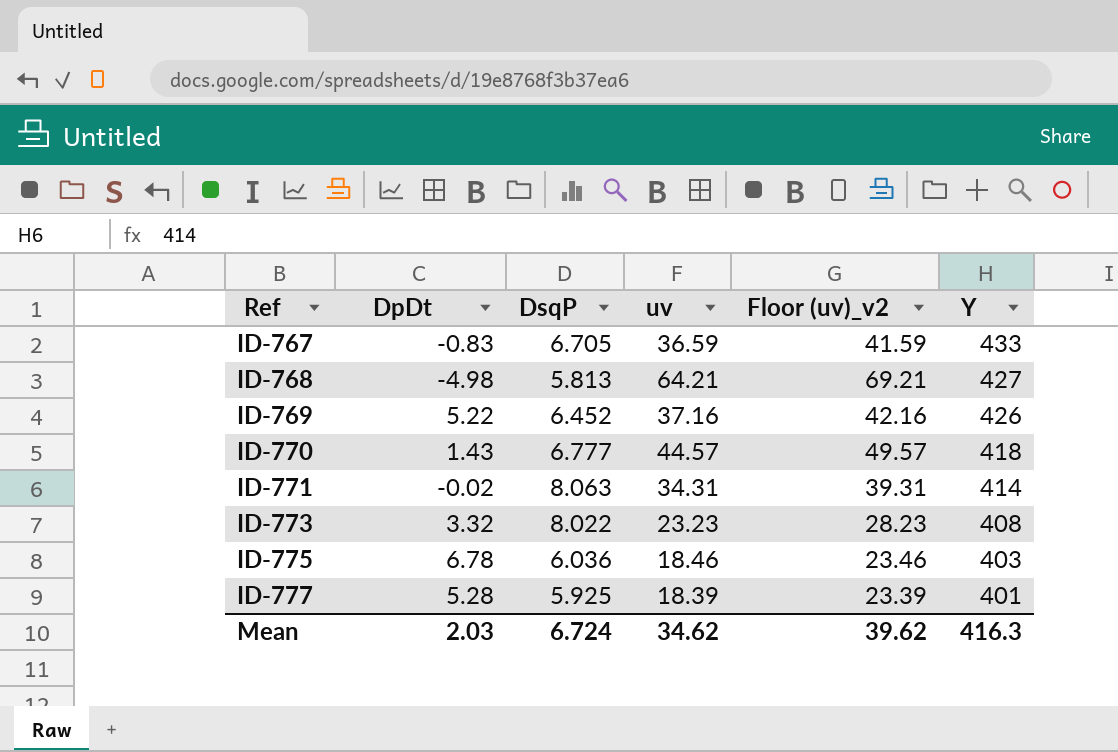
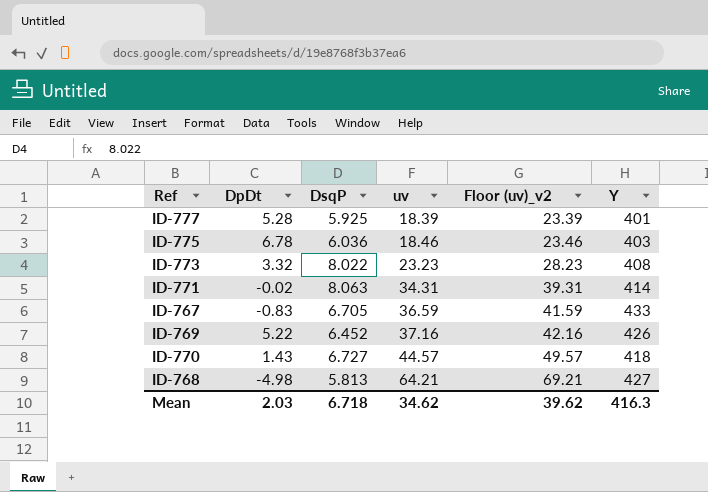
row order: Ref ascending -> uv ascending
ID-770 | DsqP: 6.777 -> 6.727
Mean | DsqP: 6.724 -> 6.718

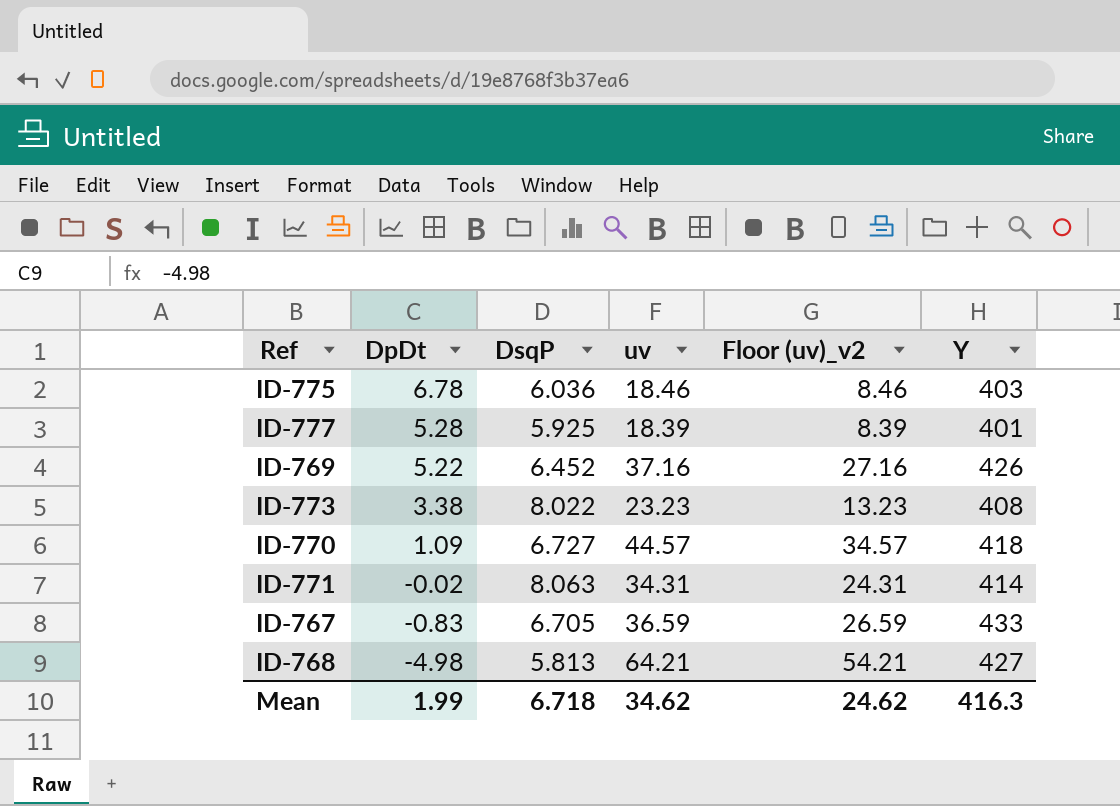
row order: uv ascending -> DpDt descending
column Floor (uv)_v2 | formula: [uv] + 5 -> [uv] - 10
ID-773 | DpDt: 3.32 -> 3.38
ID-770 | DpDt: 1.43 -> 1.09
Mean | DpDt: 2.03 -> 1.99
Mean | Floor (uv)_v2: 39.62 -> 24.62

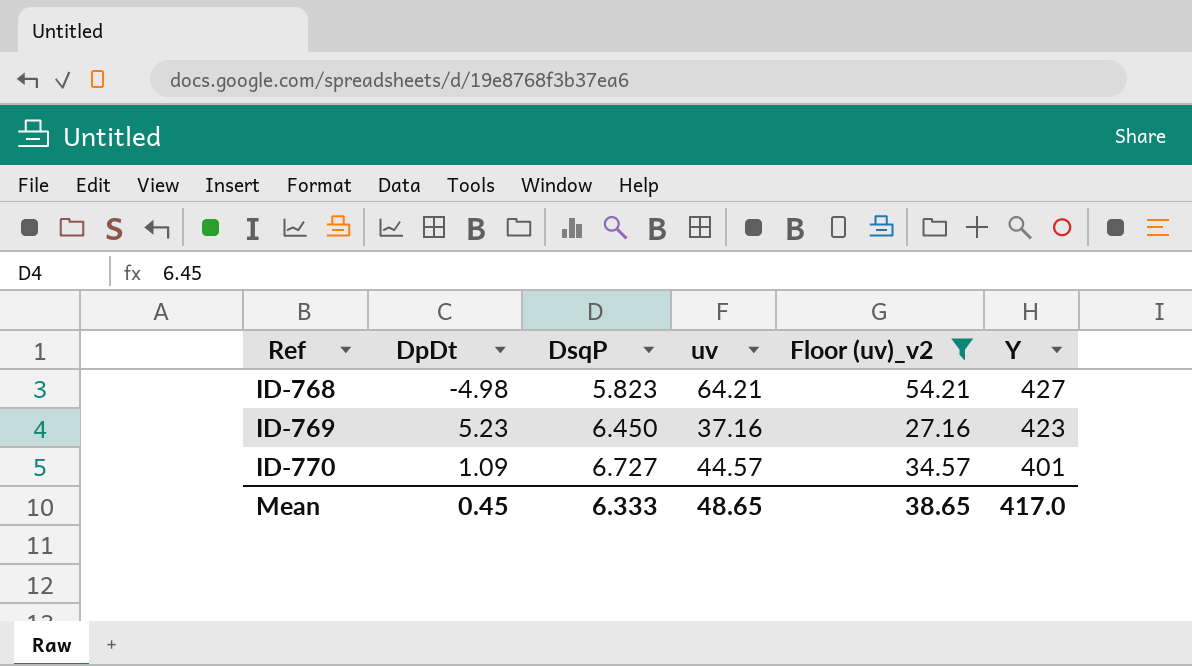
filter: none -> Floor (uv)_v2 >= 27.16
row order: DpDt descending -> Ref ascending
ID-768 | DsqP: 5.813 -> 5.823
ID-769 | DpDt: 5.22 -> 5.23
ID-769 | DsqP: 6.452 -> 6.450
ID-769 | Y: 426 -> 423
ID-770 | Y: 418 -> 401
Mean | DpDt: 1.99 -> 0.45
Mean | DsqP: 6.718 -> 6.333
Mean | uv: 34.62 -> 48.65
Mean | Floor (uv)_v2: 24.62 -> 38.65
Mean | Y: 416.3 -> 417.0

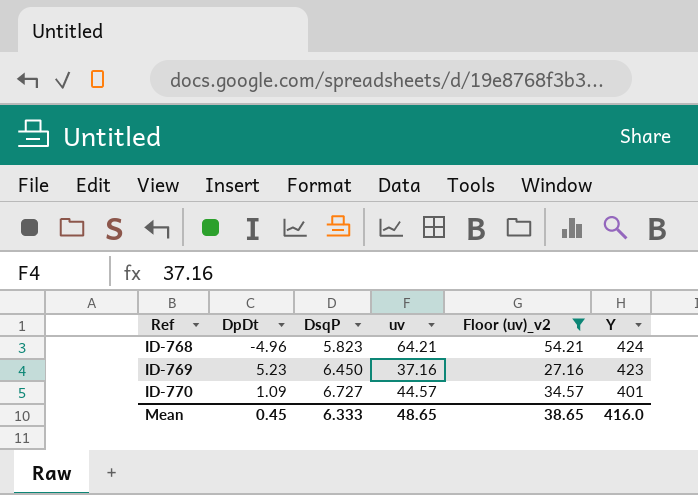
ID-768 | DpDt: -4.98 -> -4.96
ID-768 | Y: 427 -> 424
Mean | Y: 417.0 -> 416.0

